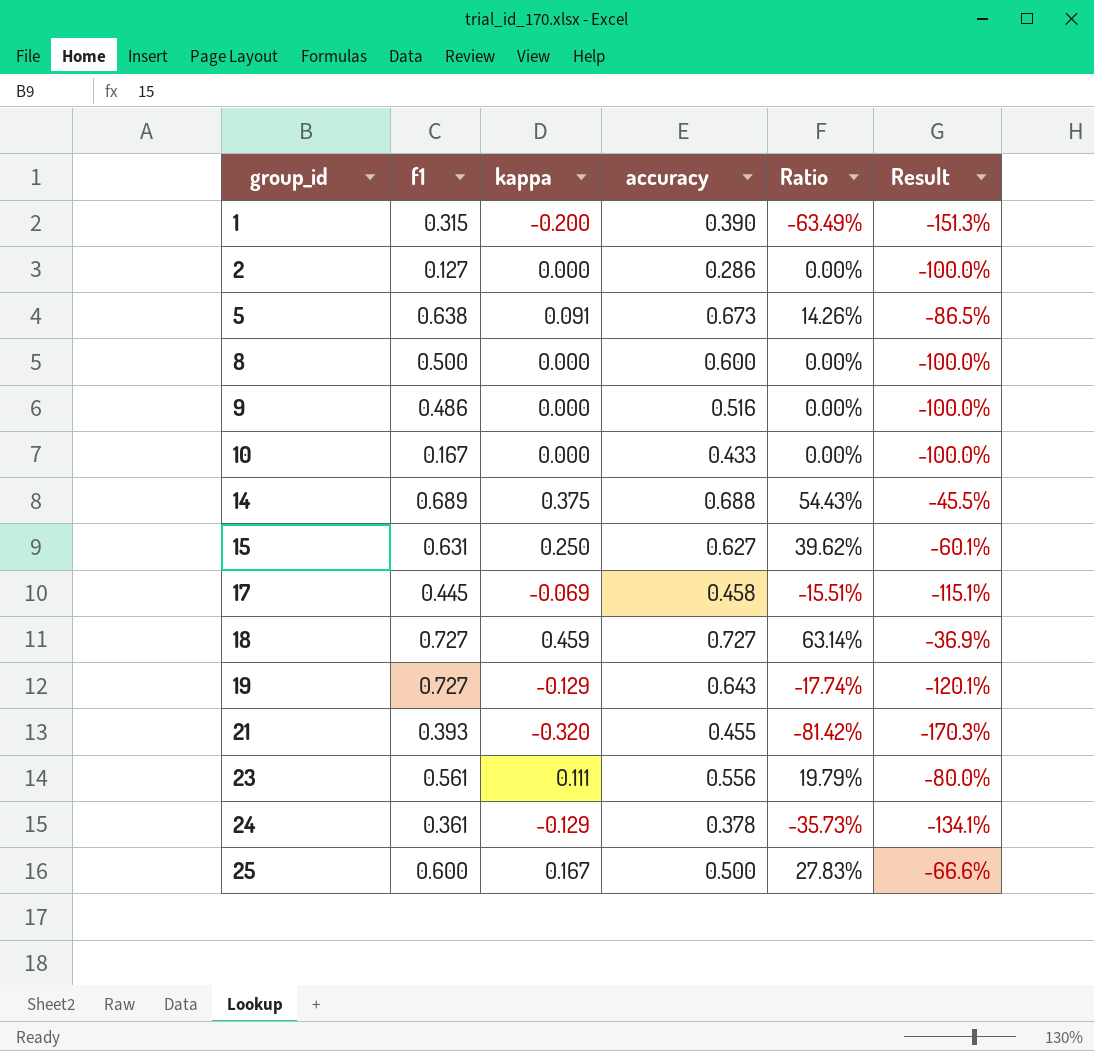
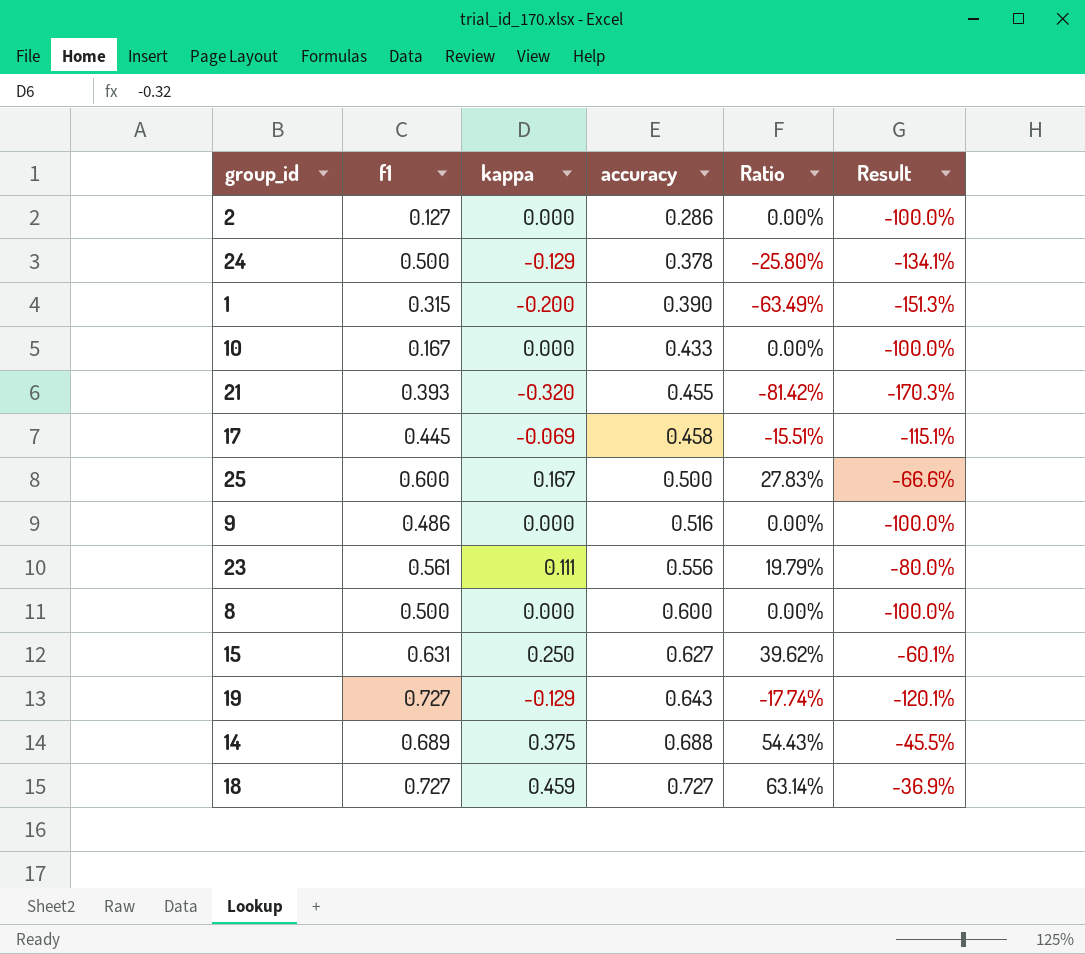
row order: group_id ascending -> accuracy ascending
row 5: 0.638 | 0.091 | 0.673 | 14.26% | -86.5% -> none
24 | f1: 0.361 -> 0.500
24 | Ratio: -35.73% -> -25.80%

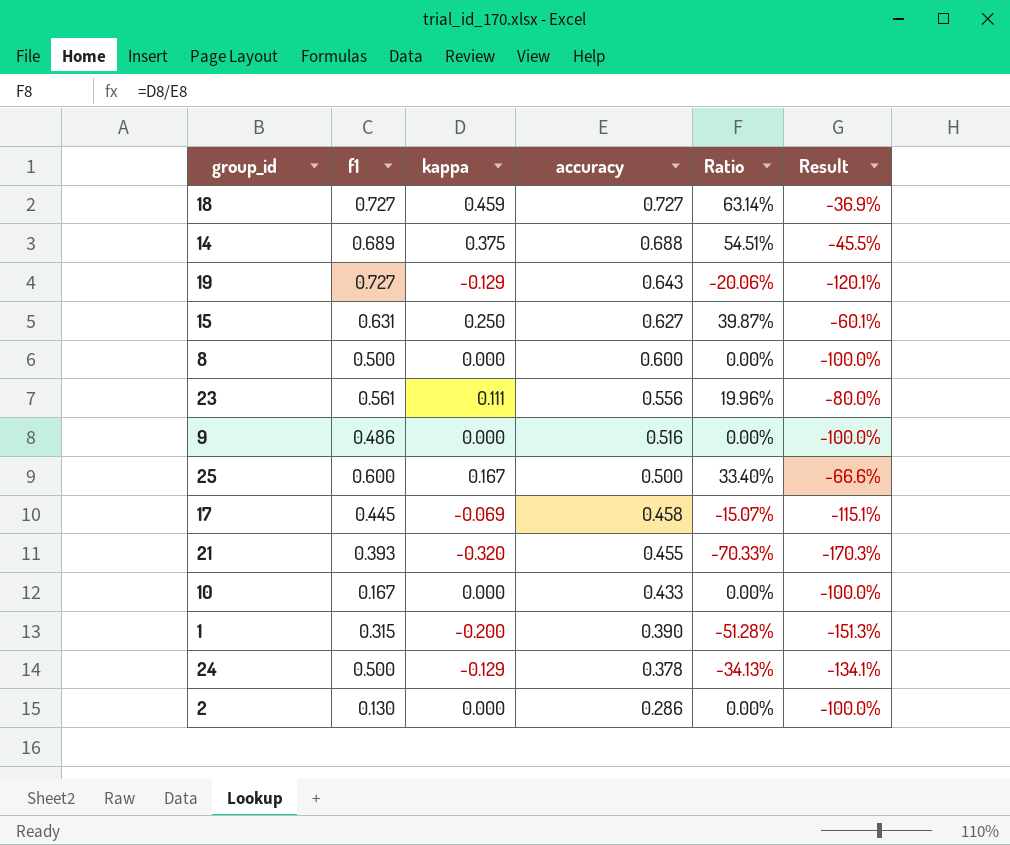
row order: accuracy ascending -> accuracy descending
column Ratio | formula: [kappa] / [f1] -> [kappa] / [accuracy]
2 | f1: 0.127 -> 0.130

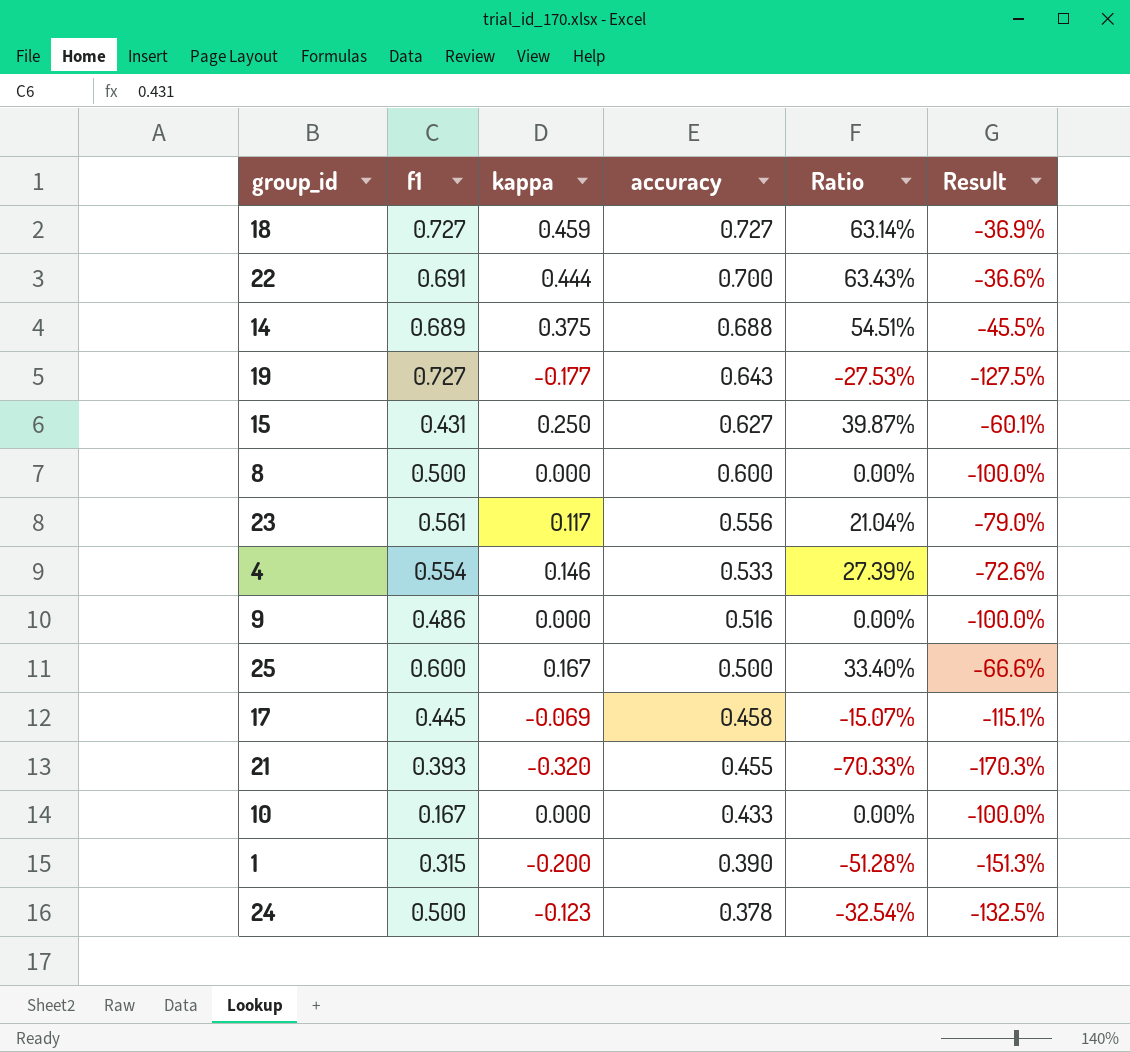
row 2: 0.130 | 0.000 | 0.286 | 0.00% | -100.0% -> none
row 22: none -> 0.691 | 0.444 | 0.700 | 63.43% | -36.6%
19 | kappa: -0.129 -> -0.177
19 | Ratio: -20.06% -> -27.53%
19 | Result: -120.1% -> -127.5%
15 | f1: 0.631 -> 0.431
23 | kappa: 0.111 -> 0.117
23 | Ratio: 19.96% -> 21.04%
23 | Result: -80.0% -> -79.0%
row 4: none -> 0.554 | 0.146 | 0.533 | 27.39% | -72.6%
24 | kappa: -0.129 -> -0.123
24 | Ratio: -34.13% -> -32.54%
24 | Result: -134.1% -> -132.5%

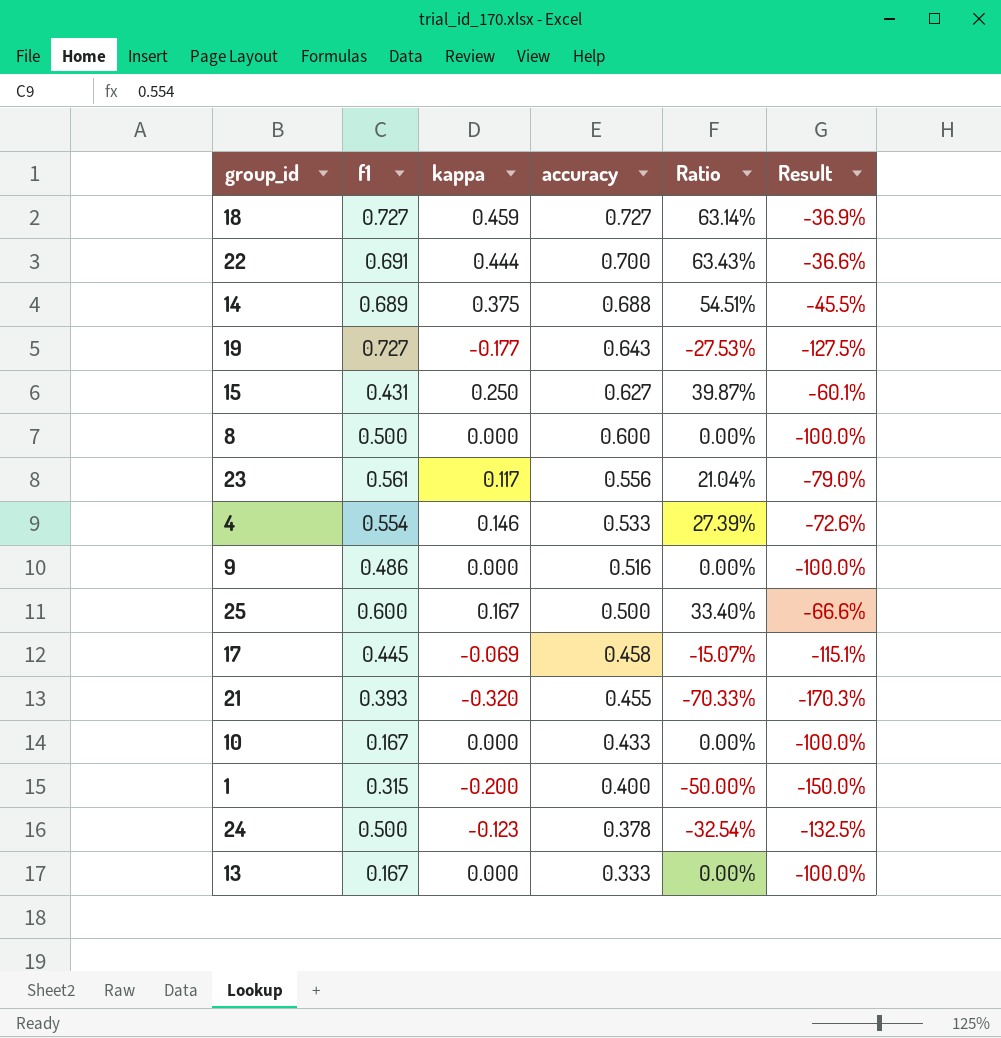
1 | accuracy: 0.390 -> 0.400
1 | Ratio: -51.28% -> -50.00%
1 | Result: -151.3% -> -150.0%
row 13: none -> 0.167 | 0.000 | 0.333 | 0.00% | -100.0%

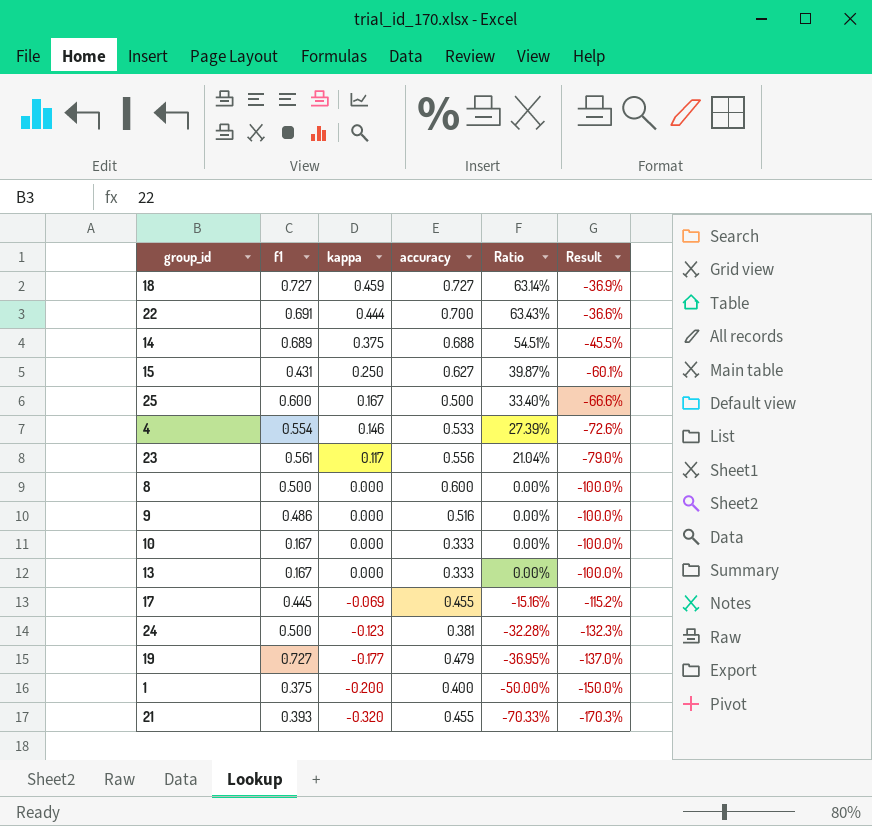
row order: accuracy descending -> kappa descending
10 | accuracy: 0.433 -> 0.333
17 | accuracy: 0.458 -> 0.455
17 | Ratio: -15.07% -> -15.16%
17 | Result: -115.1% -> -115.2%
24 | accuracy: 0.378 -> 0.381
24 | Ratio: -32.54% -> -32.28%
24 | Result: -132.5% -> -132.3%
19 | accuracy: 0.643 -> 0.479
19 | Ratio: -27.53% -> -36.95%
19 | Result: -127.5% -> -137.0%
1 | f1: 0.315 -> 0.375

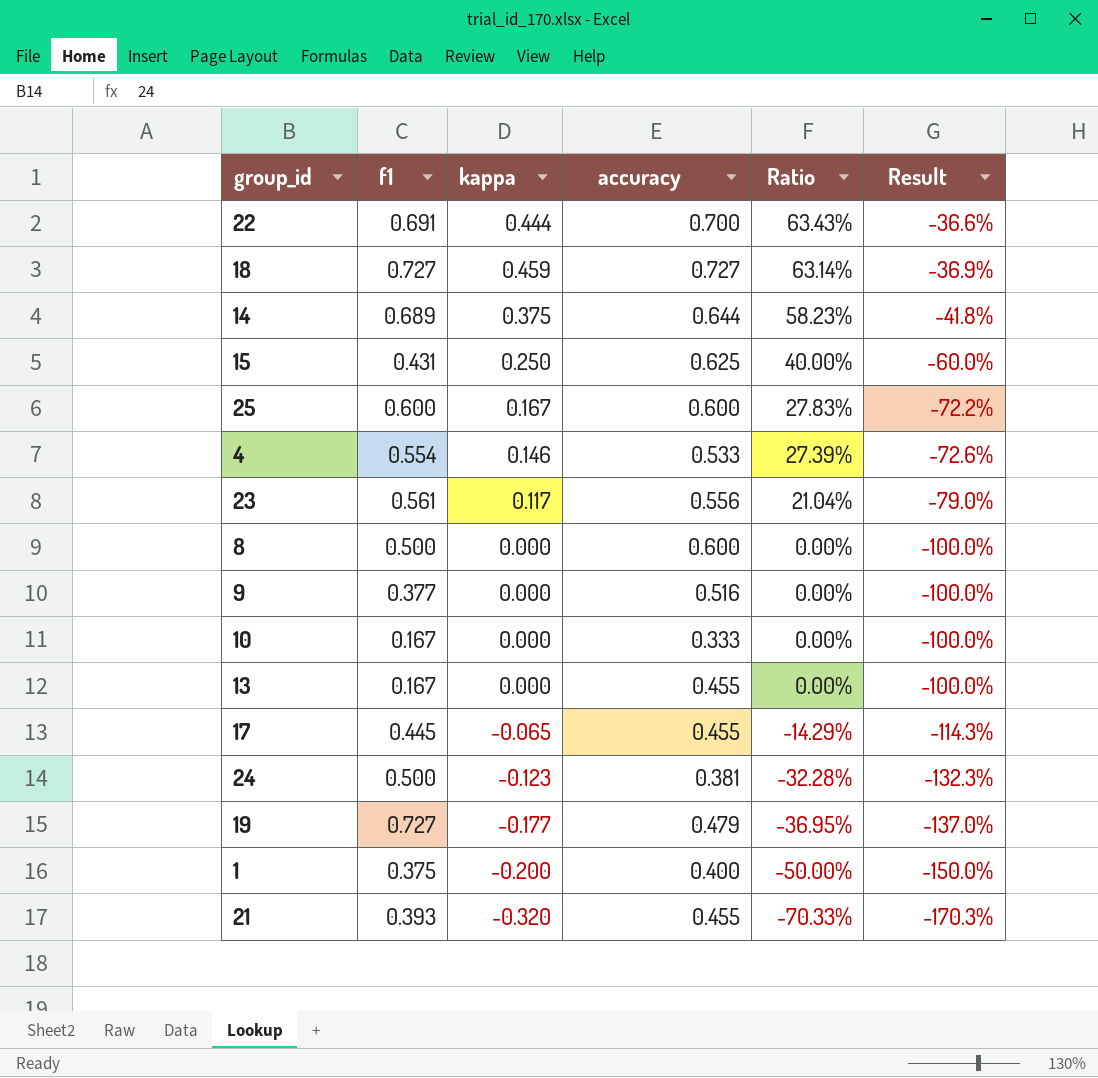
row order: kappa descending -> Ratio descending
14 | accuracy: 0.688 -> 0.644
14 | Ratio: 54.51% -> 58.23%
14 | Result: -45.5% -> -41.8%
15 | accuracy: 0.627 -> 0.625
15 | Ratio: 39.87% -> 40.00%
15 | Result: -60.1% -> -60.0%
25 | accuracy: 0.500 -> 0.600
25 | Ratio: 33.40% -> 27.83%
25 | Result: -66.6% -> -72.2%
9 | f1: 0.486 -> 0.377
13 | accuracy: 0.333 -> 0.455
17 | kappa: -0.069 -> -0.065
17 | Ratio: -15.16% -> -14.29%
17 | Result: -115.2% -> -114.3%

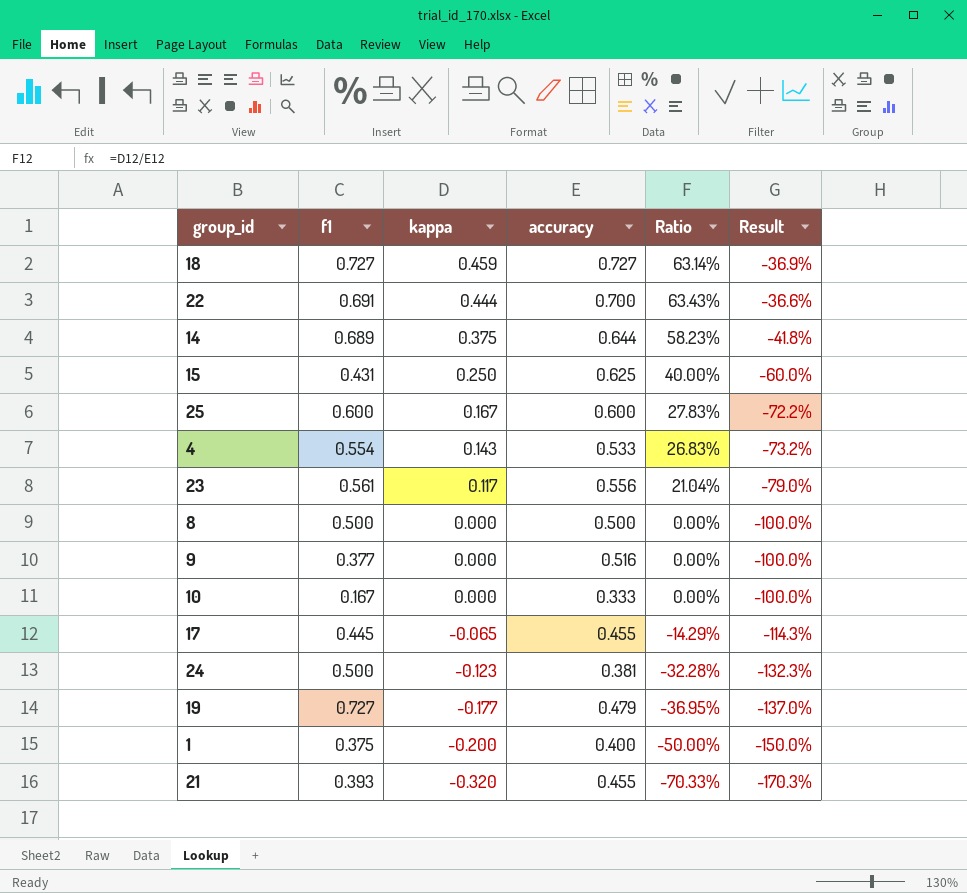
row order: Ratio descending -> kappa descending
row 13: 0.167 | 0.000 | 0.455 | 0.00% | -100.0% -> none
4 | kappa: 0.146 -> 0.143
4 | Ratio: 27.39% -> 26.83%
4 | Result: -72.6% -> -73.2%
8 | accuracy: 0.600 -> 0.500

